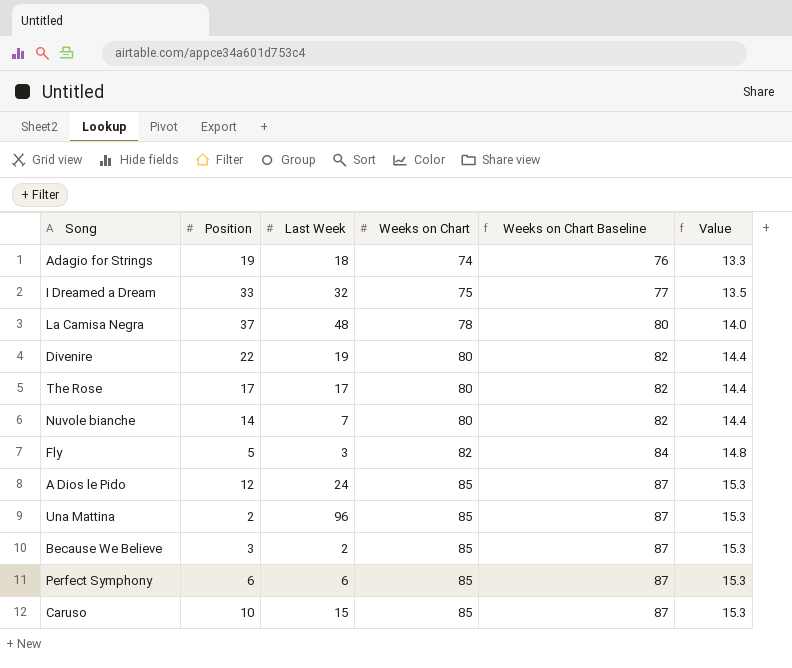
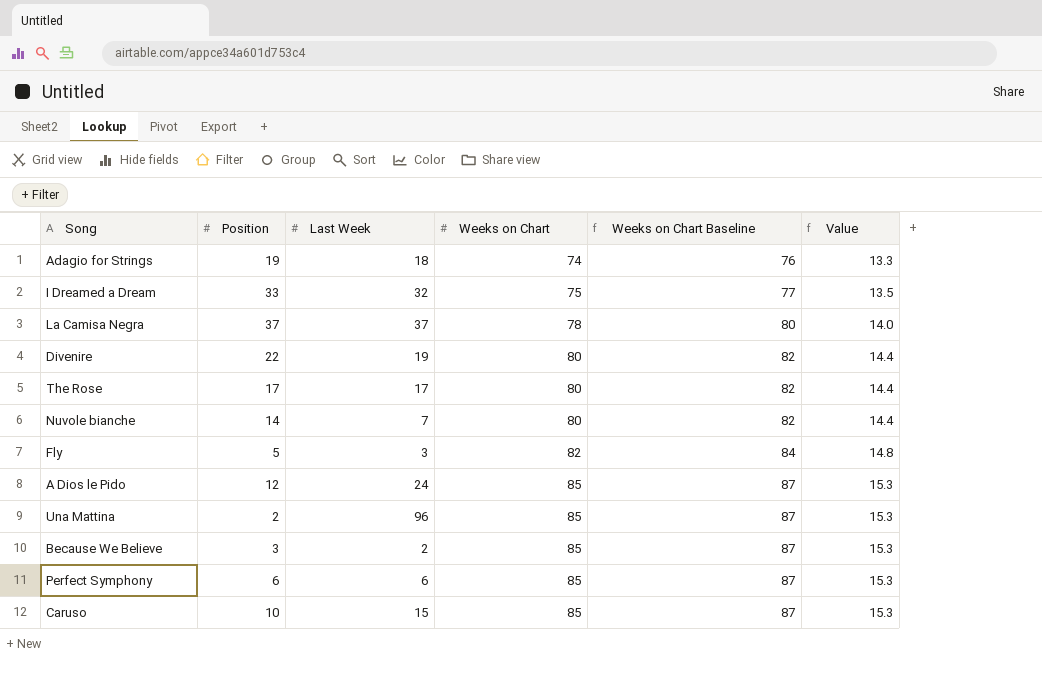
La Camisa Negra | Last Week: 48 -> 37

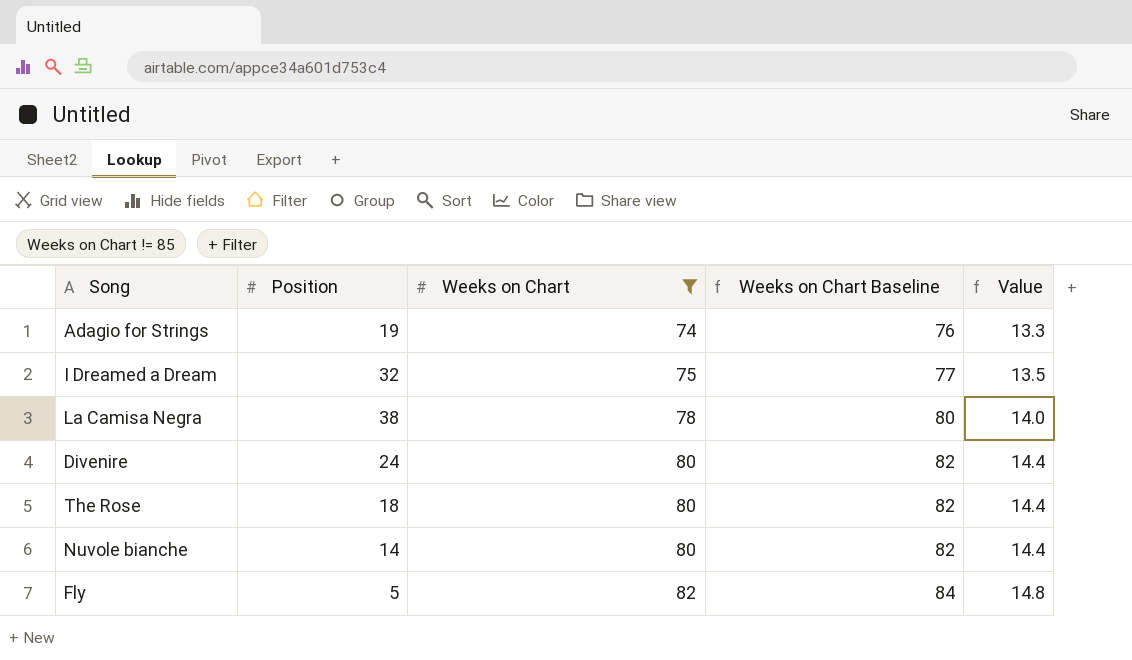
filter: none -> Weeks on Chart != 85
column Last Week | position: 3 -> none
I Dreamed a Dream | Position: 33 -> 32
La Camisa Negra | Position: 37 -> 38
Divenire | Position: 22 -> 24
The Rose | Position: 17 -> 18

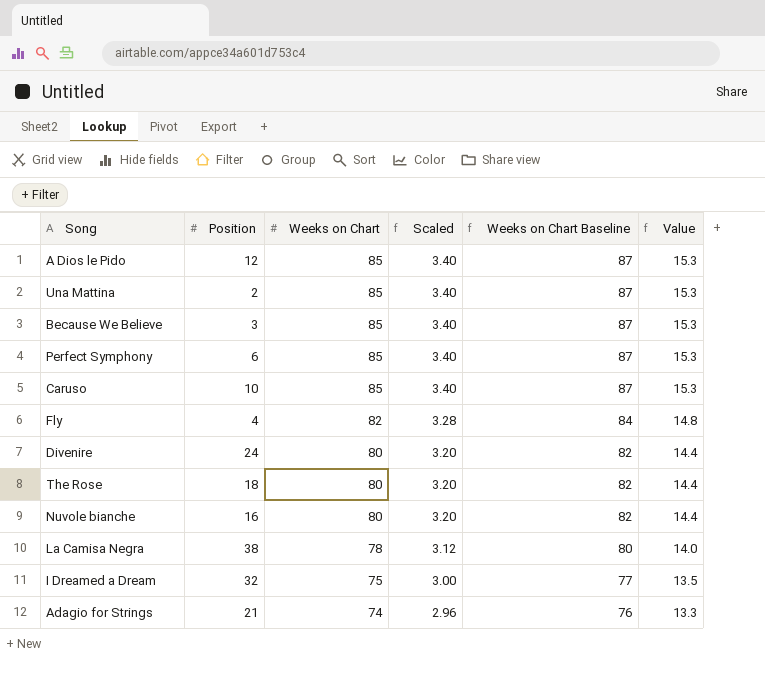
filter: Weeks on Chart != 85 -> none
row order: Weeks on Chart ascending -> Weeks on Chart descending
column Scaled | formula: none -> [Weeks on Chart] * 0.04
Fly | Position: 5 -> 4
Nuvole bianche | Position: 14 -> 16
Adagio for Strings | Position: 19 -> 21

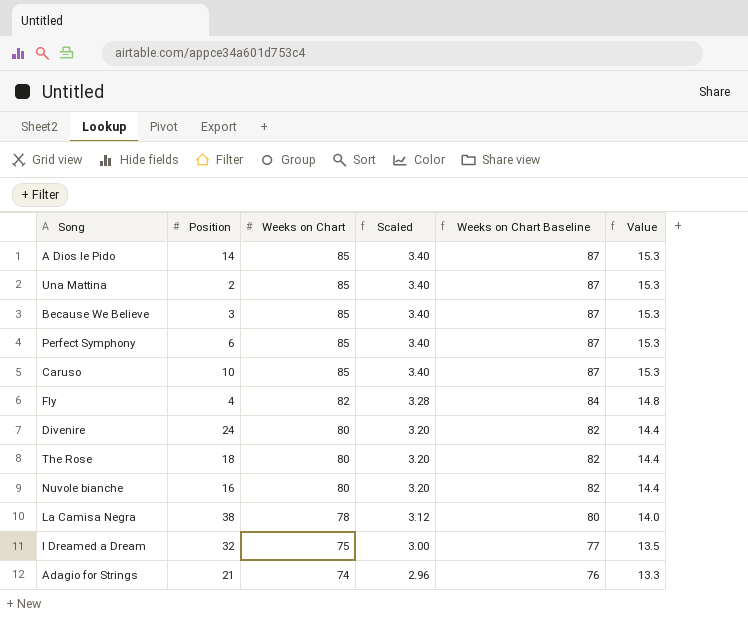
A Dios le Pido | Position: 12 -> 14

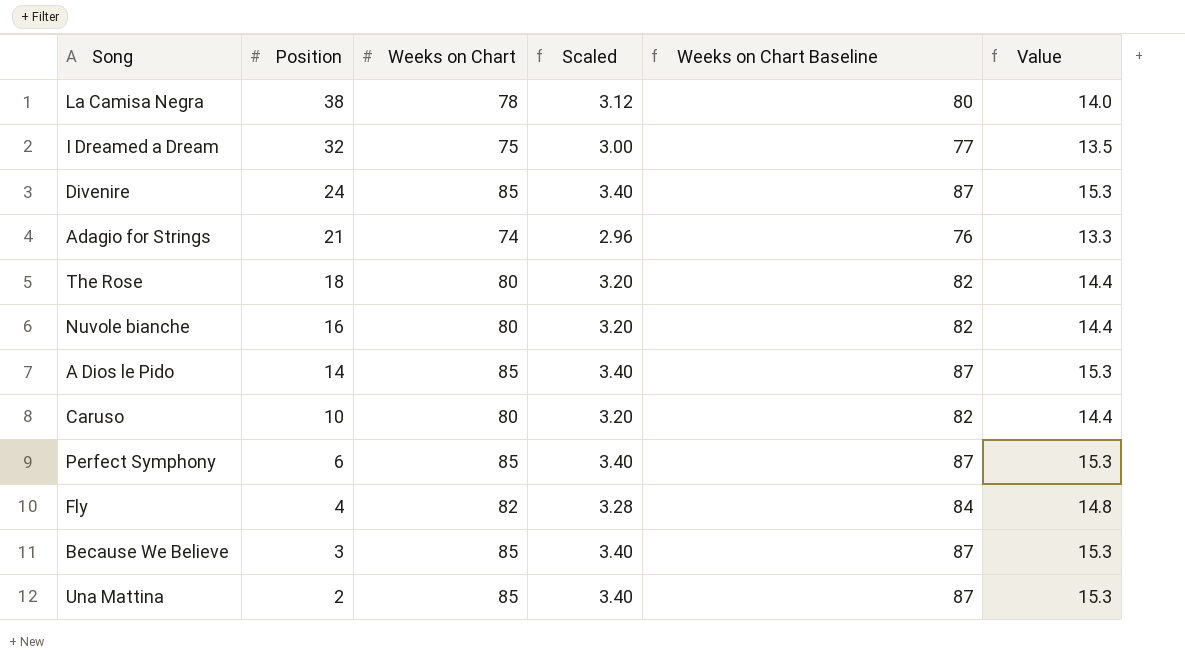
row order: Weeks on Chart descending -> Position descending
Divenire | Weeks on Chart: 80 -> 85
Divenire | Scaled: 3.20 -> 3.40
Divenire | Weeks on Chart Baseline: 82 -> 87
Divenire | Value: 14.4 -> 15.3
Caruso | Weeks on Chart: 85 -> 80
Caruso | Scaled: 3.40 -> 3.20
Caruso | Weeks on Chart Baseline: 87 -> 82
Caruso | Value: 15.3 -> 14.4

